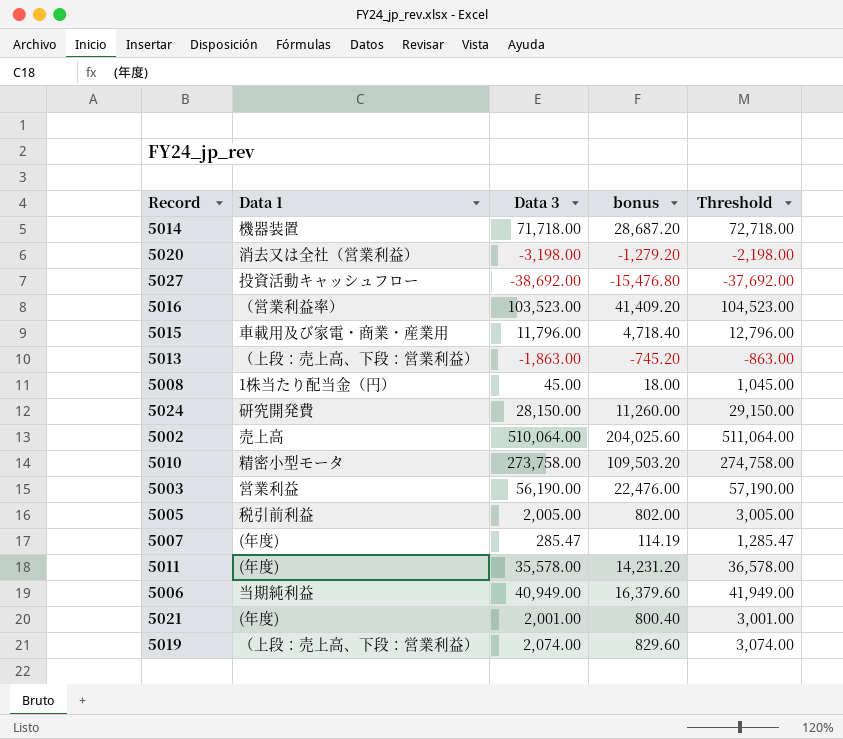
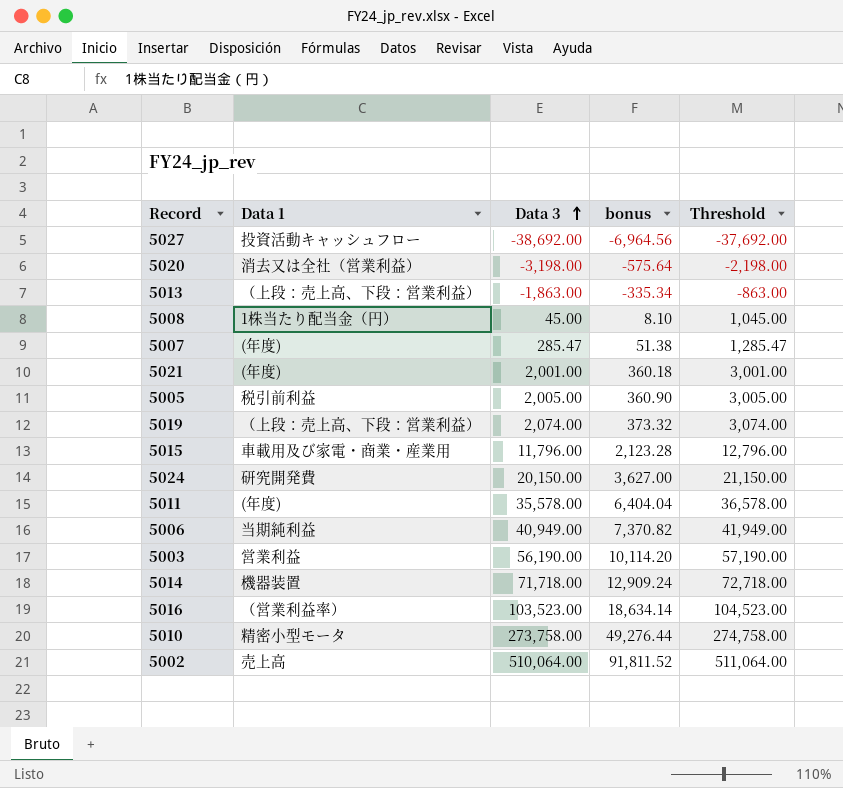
row order: none -> Data 3 ascending
column bonus | formula: [Data 3] * 0.4 -> [Data 3] * 0.18
5024 | Data 3: 28,150.00 -> 20,150.00
5024 | Threshold: 29,150.00 -> 21,150.00

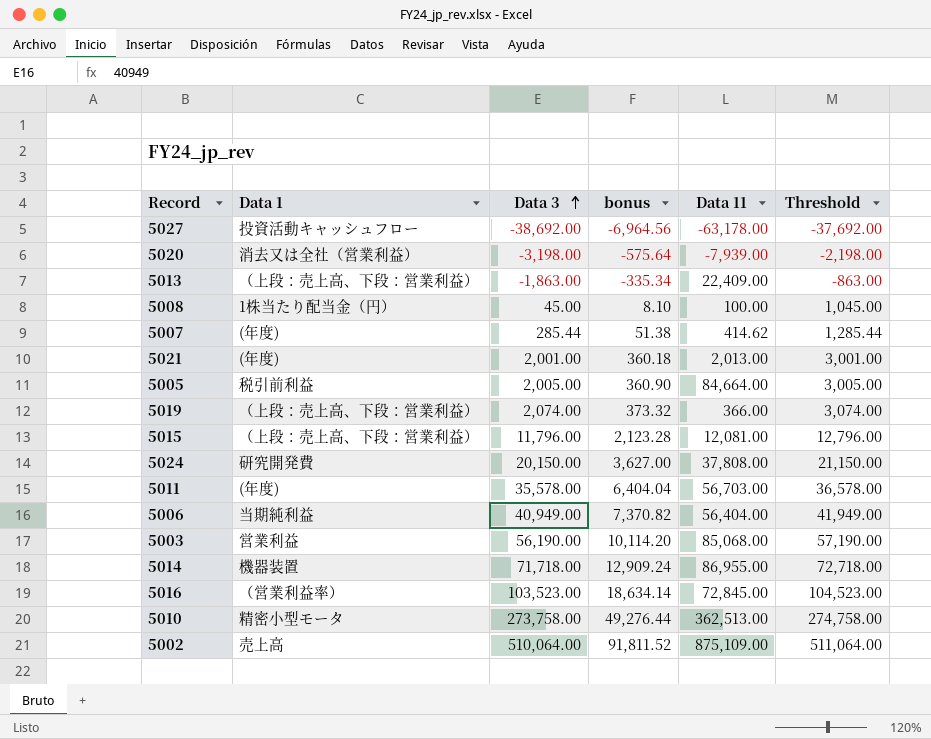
column Data 11 | position: none -> 5
5007 | Data 3: 285.47 -> 285.44
5007 | Threshold: 1,285.47 -> 1,285.44
5015 | Data 1: 車載用及び家電・商業・産業用 -> （上段：売上高、下段：営業利益）

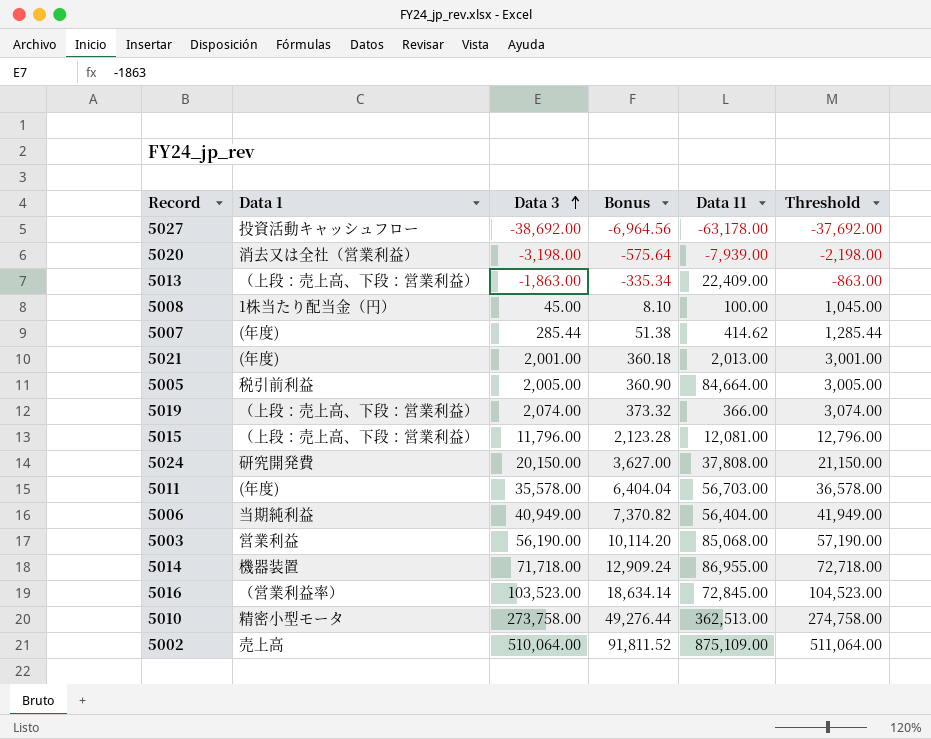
column name: bonus -> Bonus

